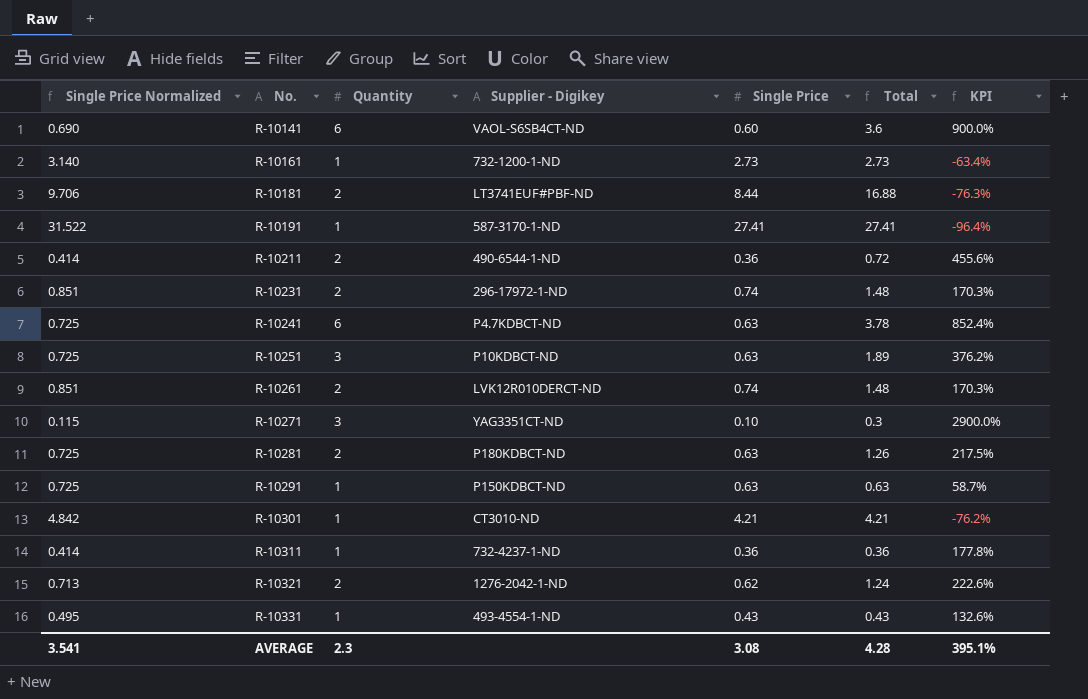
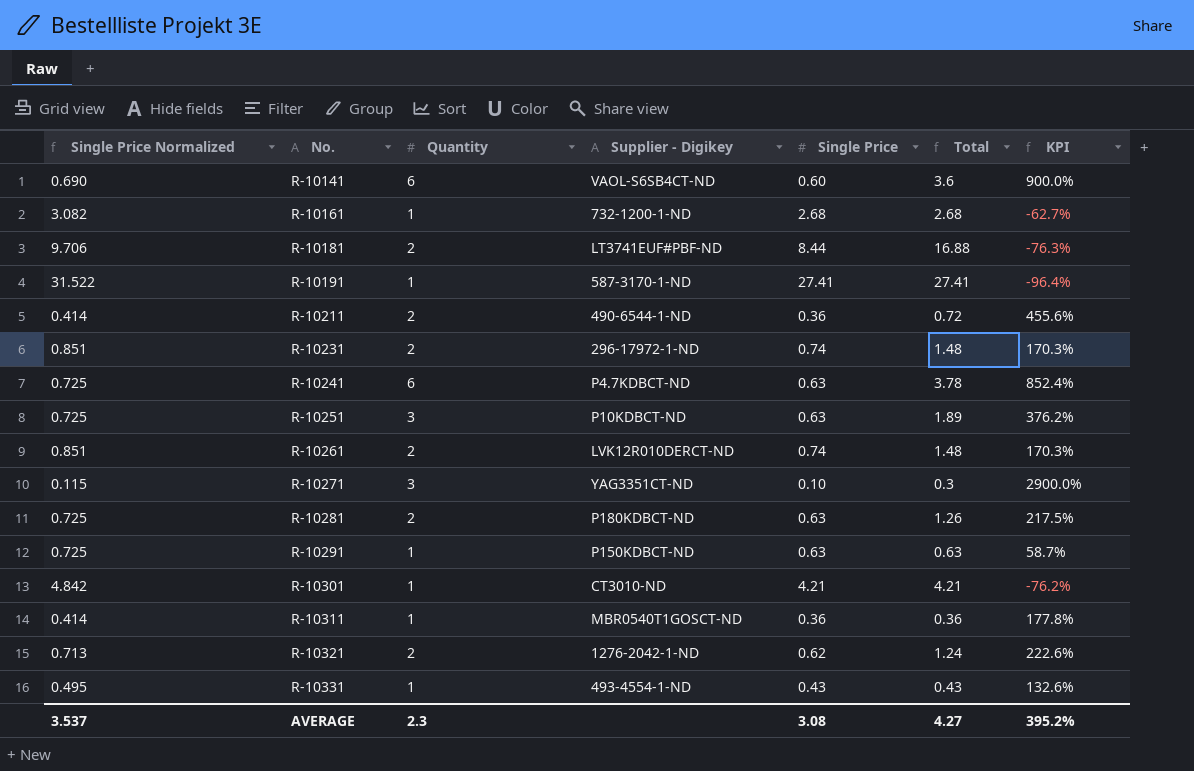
R-10161 | Single Price Normalized: 3.140 -> 3.082
R-10161 | Single Price: 2.73 -> 2.68
R-10161 | Total: 2.73 -> 2.68
R-10161 | KPI: -63.4% -> -62.7%
R-10311 | Supplier - Digikey: 732-4237-1-ND -> MBR0540T1GOSCT-ND
AVERAGE | Single Price Normalized: 3.541 -> 3.537
AVERAGE | Total: 4.28 -> 4.27
AVERAGE | KPI: 395.1% -> 395.2%

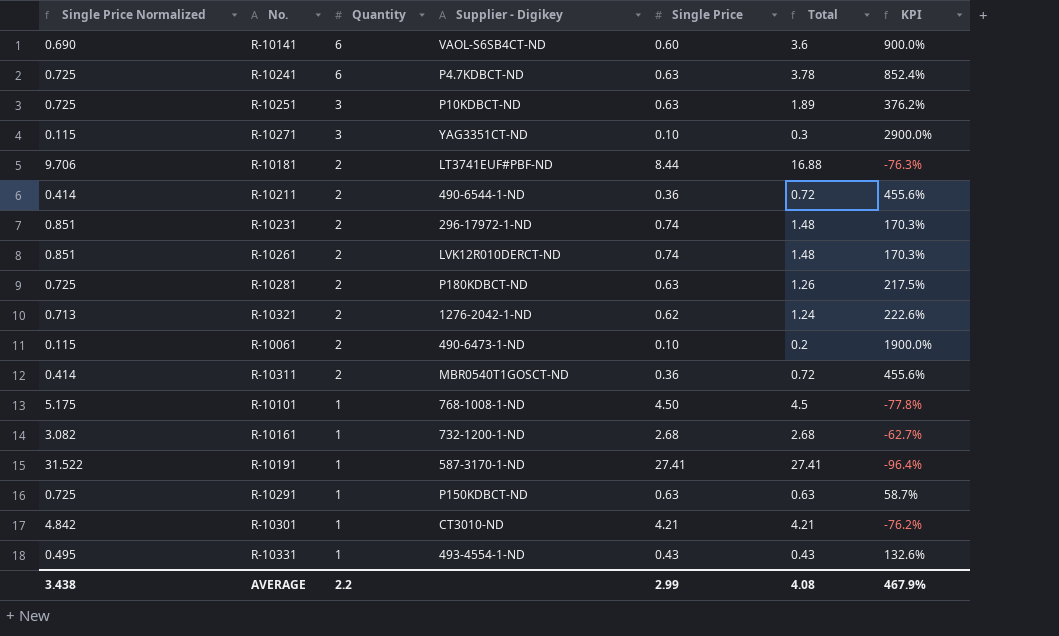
row order: No. ascending -> Quantity descending
row R-10061: none -> 0.115 | 2 | 490-6473-1-ND | 0.10 | 0.2 | 1900.0%
R-10311 | Quantity: 1 -> 2
R-10311 | Total: 0.36 -> 0.72
R-10311 | KPI: 177.8% -> 455.6%
row R-10101: none -> 5.175 | 1 | 768-1008-1-ND | 4.50 | 4.5 | -77.8%
AVERAGE | Single Price Normalized: 3.537 -> 3.438
AVERAGE | Quantity: 2.3 -> 2.2
AVERAGE | Single Price: 3.08 -> 2.99
AVERAGE | Total: 4.27 -> 4.08
AVERAGE | KPI: 395.2% -> 467.9%

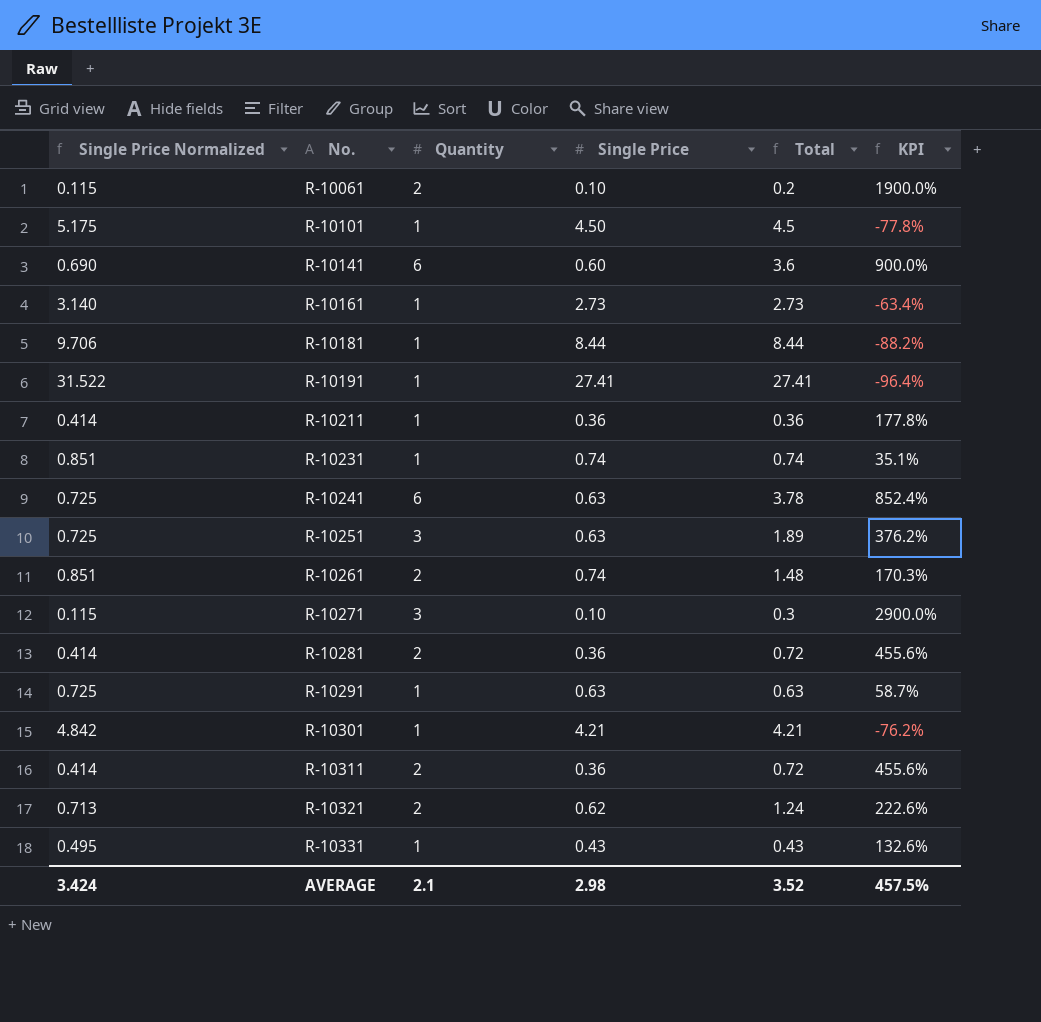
row order: Quantity descending -> No. ascending
column Supplier - Digikey | position: 4 -> none
R-10161 | Single Price Normalized: 3.082 -> 3.140
R-10161 | Single Price: 2.68 -> 2.73
R-10161 | Total: 2.68 -> 2.73
R-10161 | KPI: -62.7% -> -63.4%
R-10181 | Quantity: 2 -> 1
R-10181 | Total: 16.88 -> 8.44
R-10181 | KPI: -76.3% -> -88.2%
R-10211 | Quantity: 2 -> 1
R-10211 | Total: 0.72 -> 0.36
R-10211 | KPI: 455.6% -> 177.8%
R-10231 | Quantity: 2 -> 1
R-10231 | Total: 1.48 -> 0.74
R-10231 | KPI: 170.3% -> 35.1%
R-10281 | Single Price Normalized: 0.725 -> 0.414
R-10281 | Single Price: 0.63 -> 0.36
R-10281 | Total: 1.26 -> 0.72
R-10281 | KPI: 217.5% -> 455.6%
AVERAGE | Single Price Normalized: 3.438 -> 3.424
AVERAGE | Quantity: 2.2 -> 2.1
AVERAGE | Single Price: 2.99 -> 2.98
AVERAGE | Total: 4.08 -> 3.52
AVERAGE | KPI: 467.9% -> 457.5%

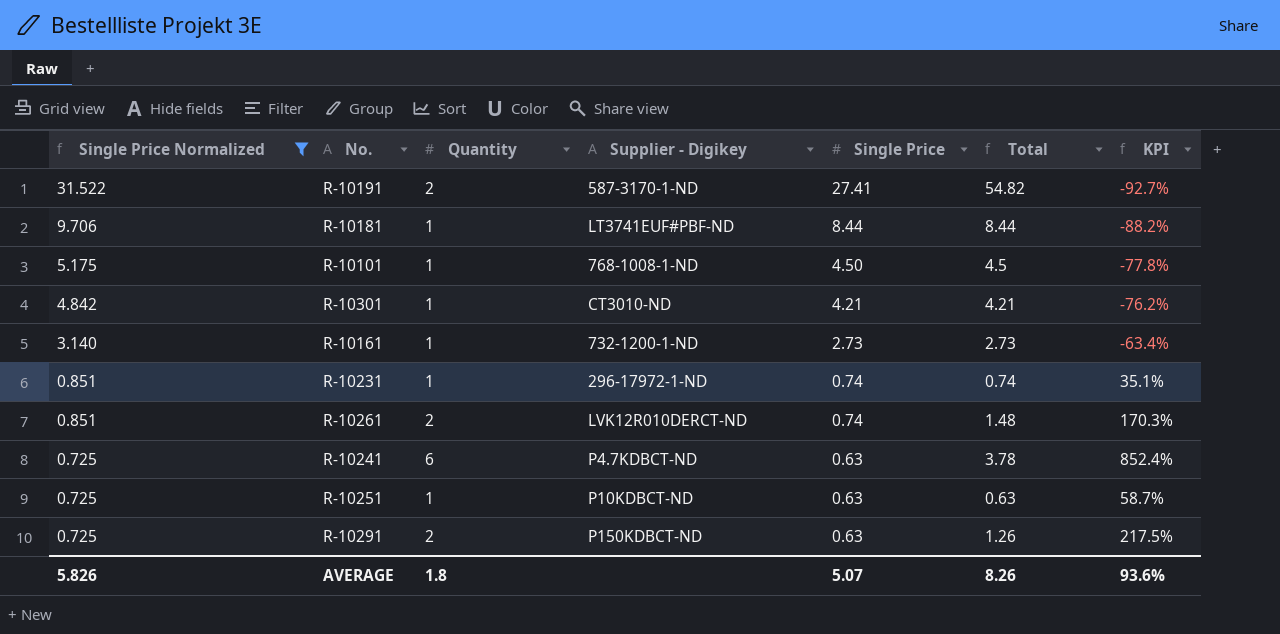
filter: none -> Single Price Normalized >= 0.725
row order: No. ascending -> Single Price Normalized descending
column Supplier - Digikey | position: none -> 4
R-10191 | Quantity: 1 -> 2
R-10191 | Total: 27.41 -> 54.82
R-10191 | KPI: -96.4% -> -92.7%
R-10251 | Quantity: 3 -> 1
R-10251 | Total: 1.89 -> 0.63
R-10251 | KPI: 376.2% -> 58.7%
R-10291 | Quantity: 1 -> 2
R-10291 | Total: 0.63 -> 1.26
R-10291 | KPI: 58.7% -> 217.5%
AVERAGE | Single Price Normalized: 3.424 -> 5.826
AVERAGE | Quantity: 2.1 -> 1.8
AVERAGE | Single Price: 2.98 -> 5.07
AVERAGE | Total: 3.52 -> 8.26
AVERAGE | KPI: 457.5% -> 93.6%

